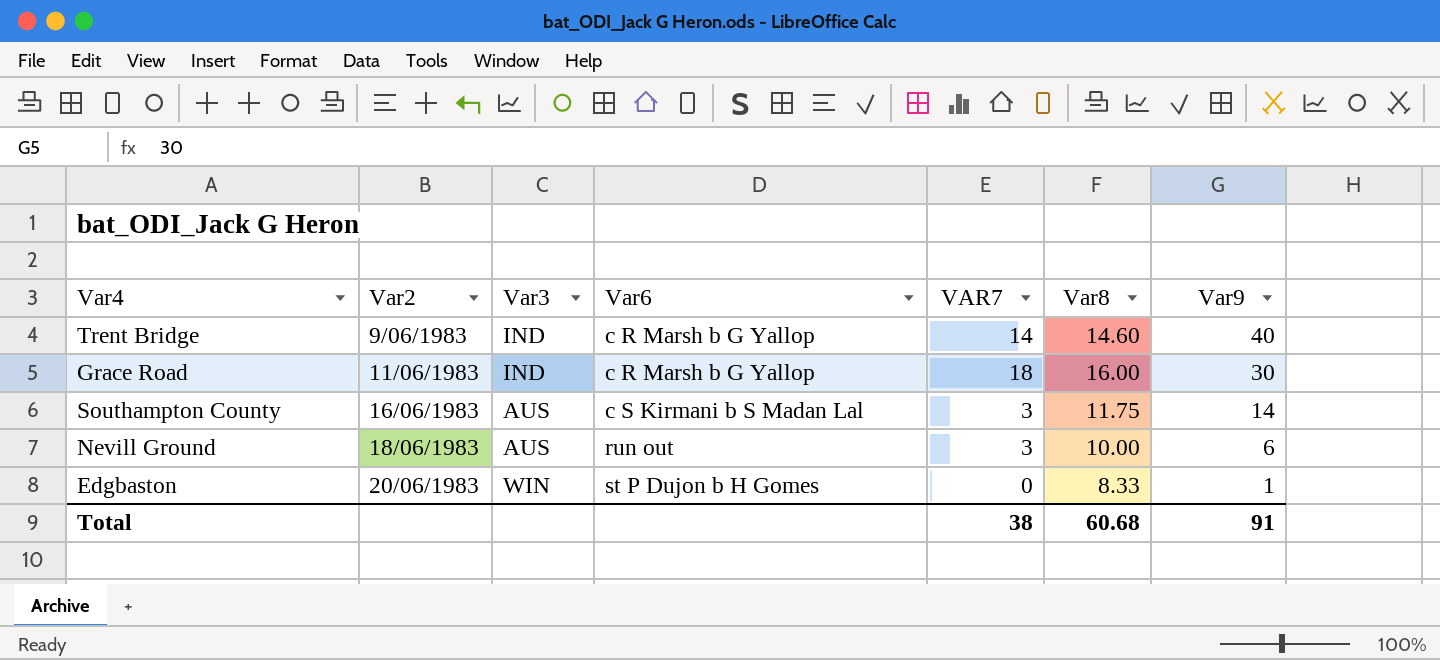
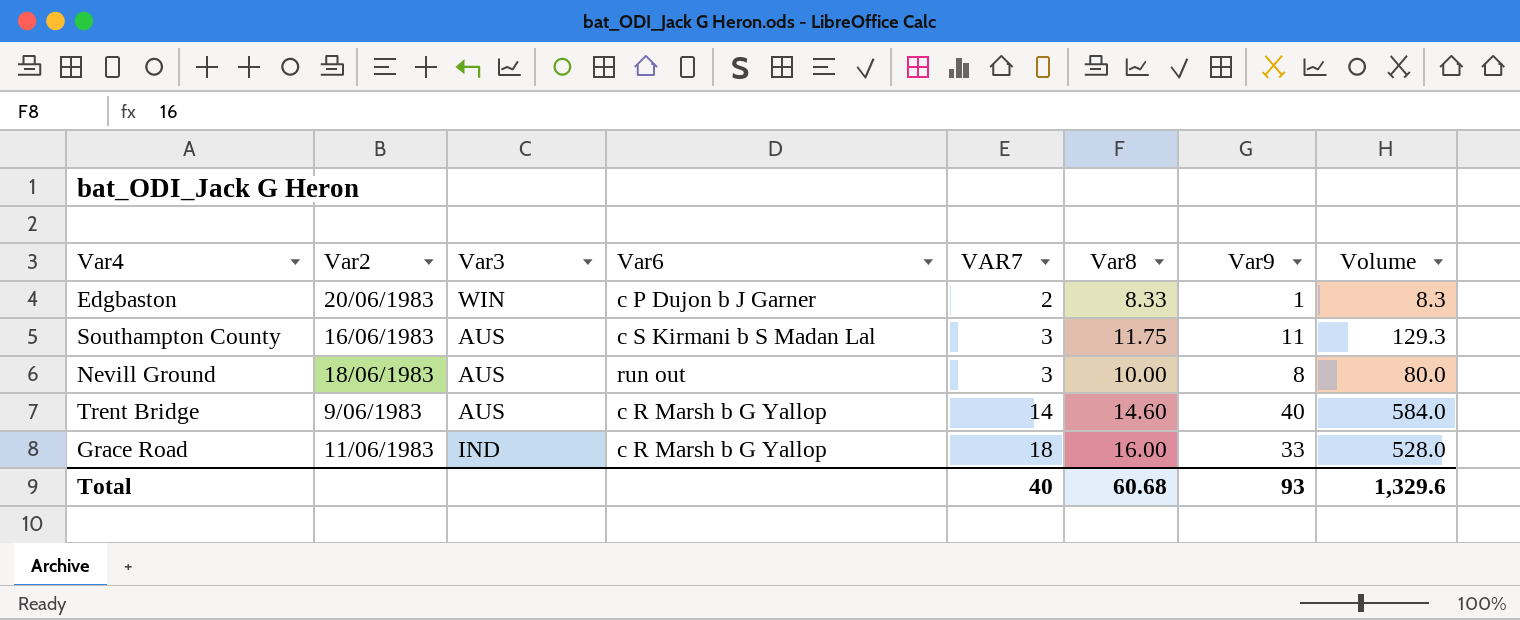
row order: Var2 ascending -> VAR7 ascending
column Volume | formula: none -> [Var8] * [Var9]
Edgbaston | Var6: st P Dujon b H Gomes -> c P Dujon b J Garner
Edgbaston | VAR7: 0 -> 2
Southampton County | Var9: 14 -> 11
Nevill Ground | Var9: 6 -> 8
Trent Bridge | Var3: IND -> AUS
Grace Road | Var9: 30 -> 33
Total | VAR7: 38 -> 40
Total | Var9: 91 -> 93

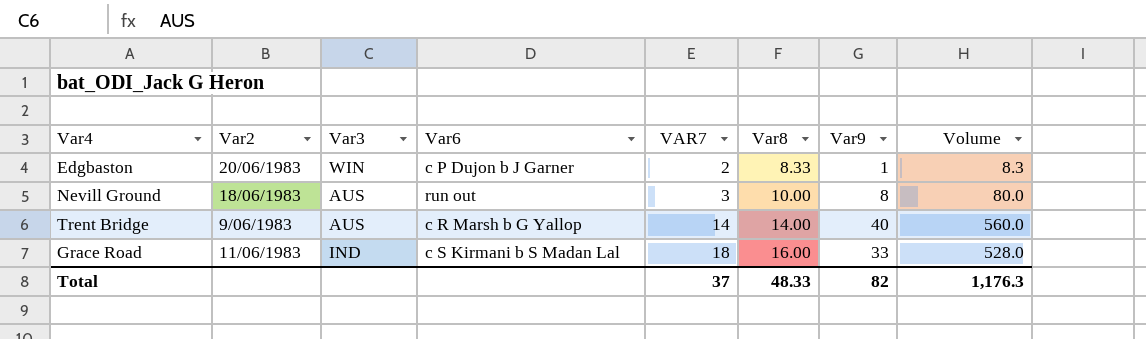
row Southampton County: 16/06/1983 | AUS | c S Kirmani b S Madan Lal | 3 | 11.75 | 11 | 129.3 -> none
Trent Bridge | Var8: 14.60 -> 14.00
Trent Bridge | Volume: 584.0 -> 560.0
Grace Road | Var6: c R Marsh b G Yallop -> c S Kirmani b S Madan Lal
Total | VAR7: 40 -> 37
Total | Var8: 60.68 -> 48.33
Total | Var9: 93 -> 82
Total | Volume: 1,329.6 -> 1,176.3

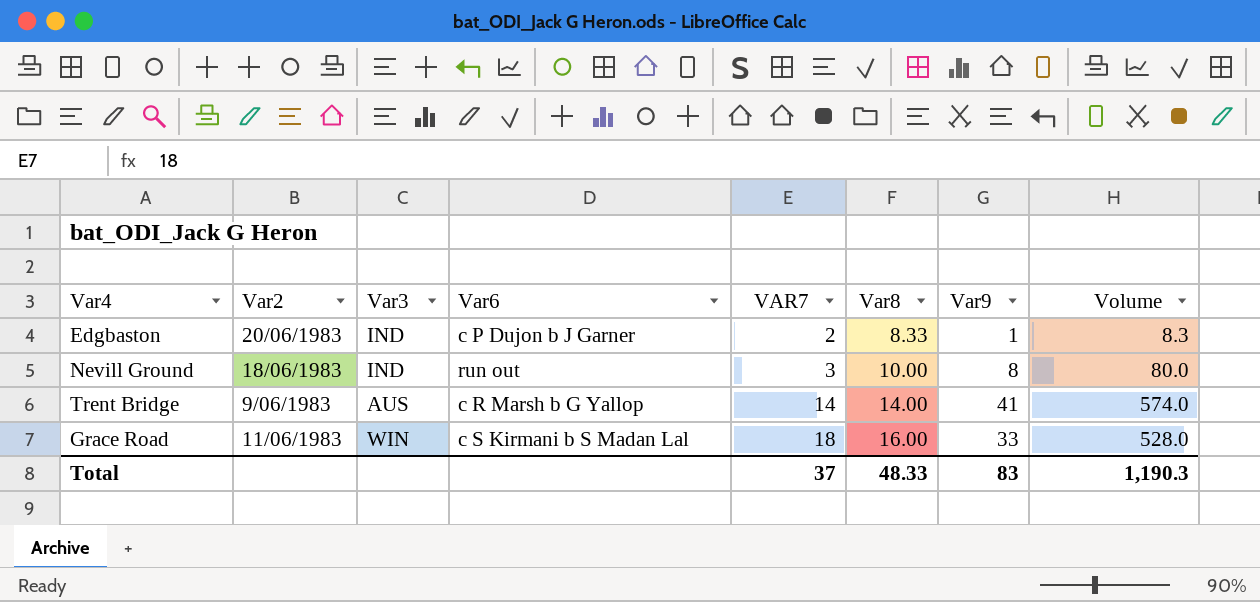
Edgbaston | Var3: WIN -> IND
Nevill Ground | Var3: AUS -> IND
Trent Bridge | Var9: 40 -> 41
Trent Bridge | Volume: 560.0 -> 574.0
Grace Road | Var3: IND -> WIN
Total | Var9: 82 -> 83
Total | Volume: 1,176.3 -> 1,190.3

